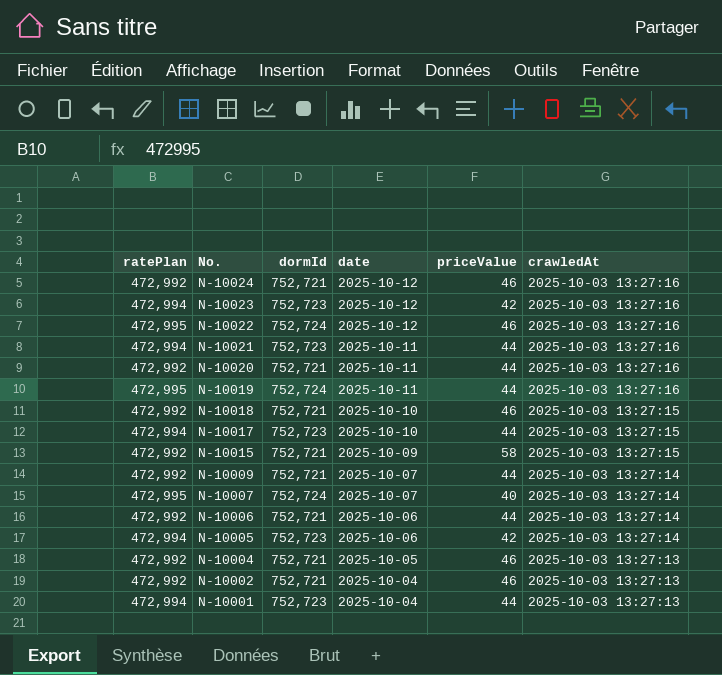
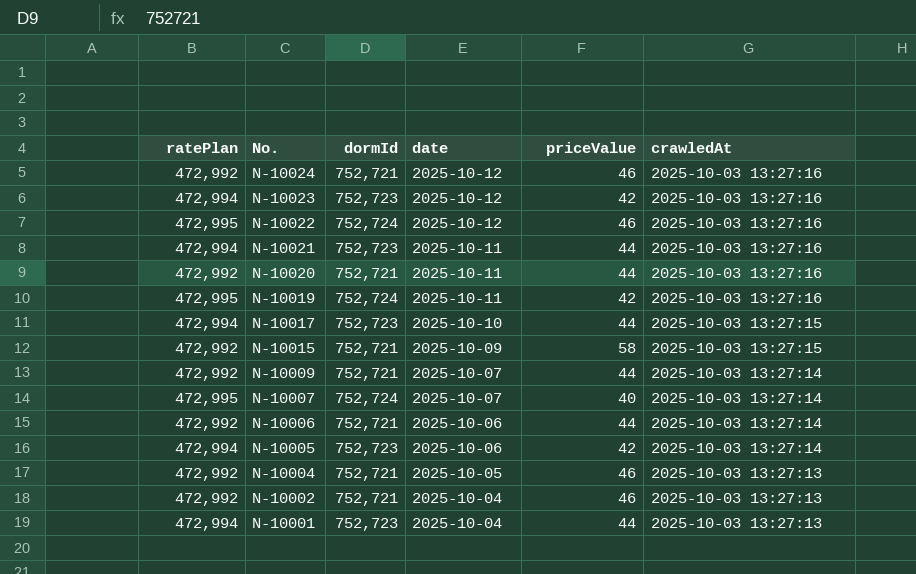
row N-10018: 472,992 | 752,721 | 2025-10-10 | 46 | 2025-10-03 13:27:15 -> none
N-10019 | priceValue: 44 -> 42

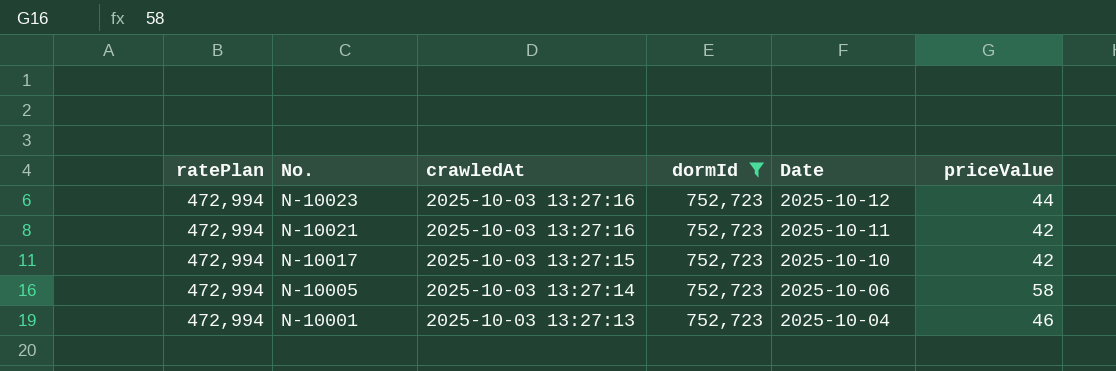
filter: none -> dormId = 752,723
column crawledAt | position: 6 -> 3
column name: date -> Date
N-10023 | priceValue: 42 -> 44
N-10021 | priceValue: 44 -> 42
N-10017 | priceValue: 44 -> 42
N-10005 | priceValue: 42 -> 58
N-10001 | priceValue: 44 -> 46

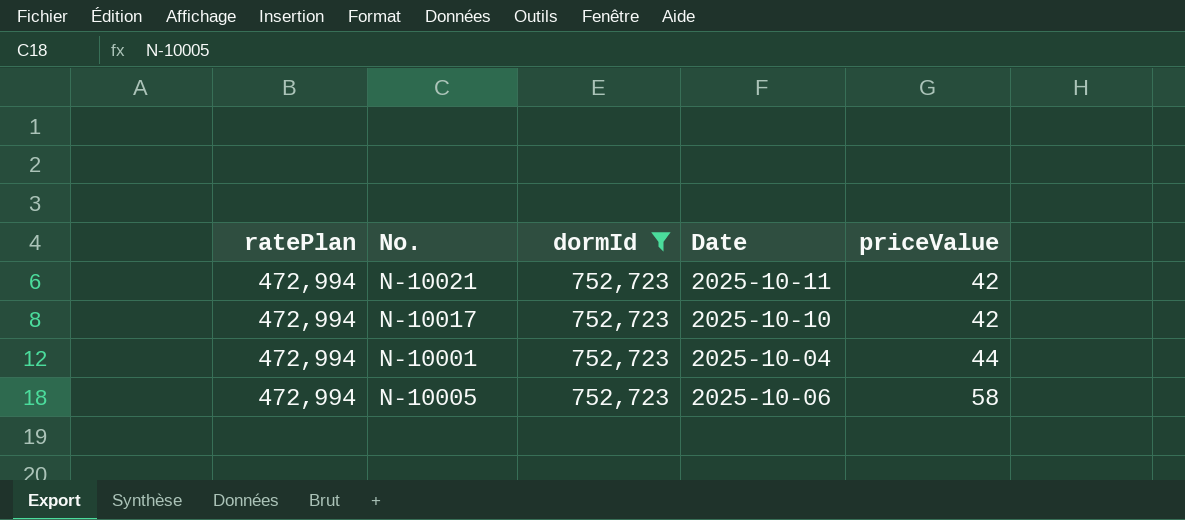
row order: No. descending -> priceValue ascending
column crawledAt | position: 3 -> none
row N-10023: 472,994 | 2025-10-03 13:27:16 | 752,723 | 2025-10-12 | 44 -> none
N-10001 | priceValue: 46 -> 44

